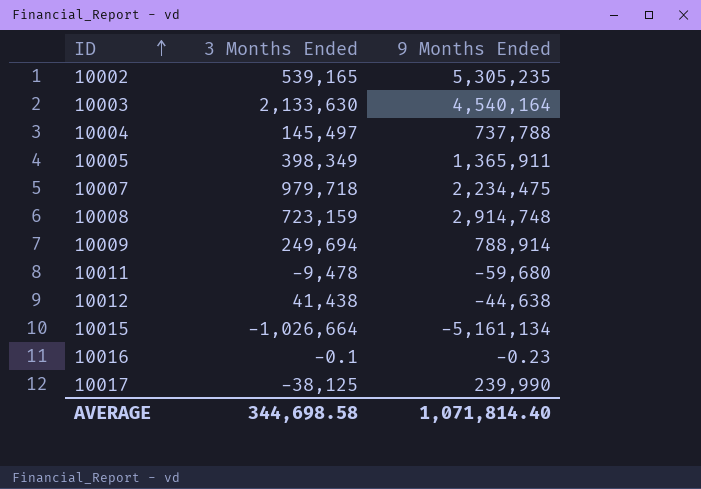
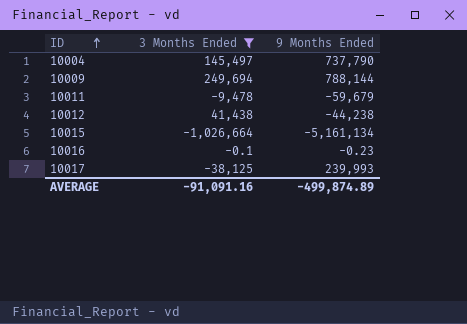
filter: none -> 3 Months Ended <= 249,694
10004 | 9 Months Ended: 737,788 -> 737,790
10009 | 9 Months Ended: 788,914 -> 788,144
10011 | 9 Months Ended: -59,680 -> -59,679
10012 | 9 Months Ended: -44,638 -> -44,238
10017 | 9 Months Ended: 239,990 -> 239,993
AVERAGE | 3 Months Ended: 344,698.58 -> -91,091.16
AVERAGE | 9 Months Ended: 1,071,814.40 -> -499,874.89

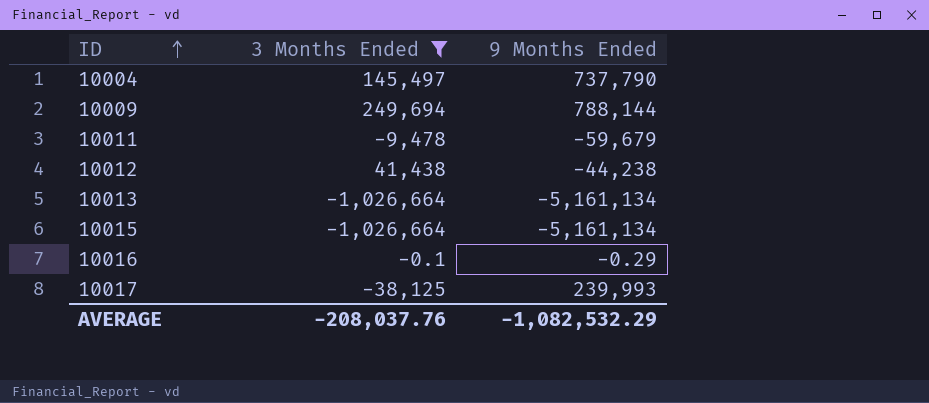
row 10013: none -> -1,026,664 | -5,161,134
10016 | 9 Months Ended: -0.23 -> -0.29
AVERAGE | 3 Months Ended: -91,091.16 -> -208,037.76
AVERAGE | 9 Months Ended: -499,874.89 -> -1,082,532.29

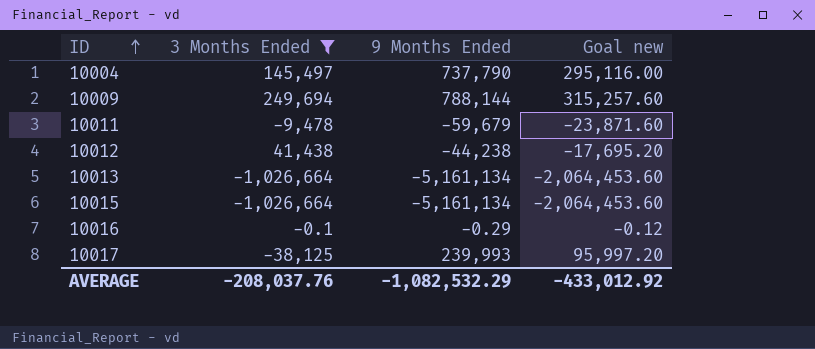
column Goal new | formula: none -> [9 Months Ended] * 0.4

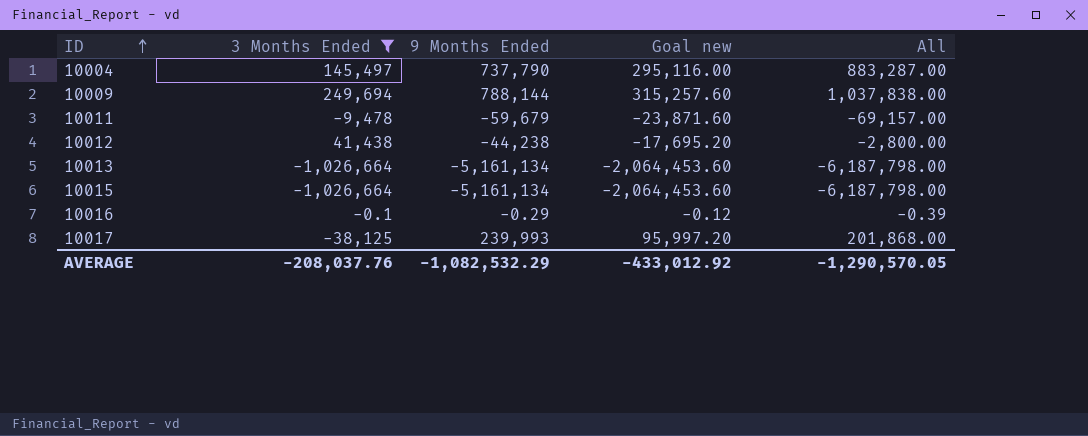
column All | formula: none -> [3 Months Ended] + [9 Months Ended]

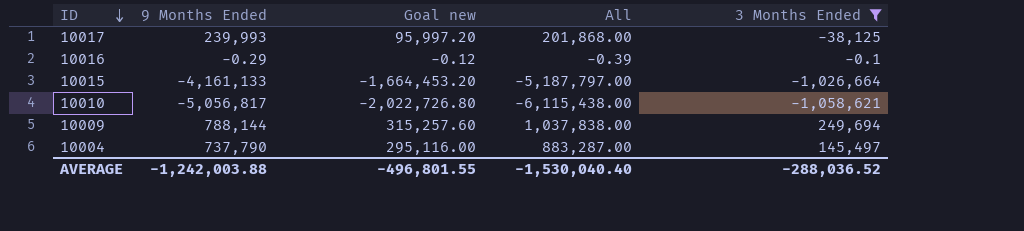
row order: ID ascending -> ID descending
column 3 Months Ended | position: 2 -> 5
row 10011: -9,478 | -59,679 | -23,871.60 | -69,157.00 -> none
row 10012: 41,438 | -44,238 | -17,695.20 | -2,800.00 -> none
row 10013: -1,026,664 | -5,161,134 | -2,064,453.60 | -6,187,798.00 -> none
10015 | 9 Months Ended: -5,161,134 -> -4,161,133
10015 | Goal new: -2,064,453.60 -> -1,664,453.20
10015 | All: -6,187,798.00 -> -5,187,797.00
row 10010: none -> -5,056,817 | -2,022,726.80 | -6,115,438.00 | -1,058,621
AVERAGE | 9 Months Ended: -1,082,532.29 -> -1,242,003.88
AVERAGE | Goal new: -433,012.92 -> -496,801.55
AVERAGE | All: -1,290,570.05 -> -1,530,040.40
AVERAGE | 3 Months Ended: -208,037.76 -> -288,036.52

